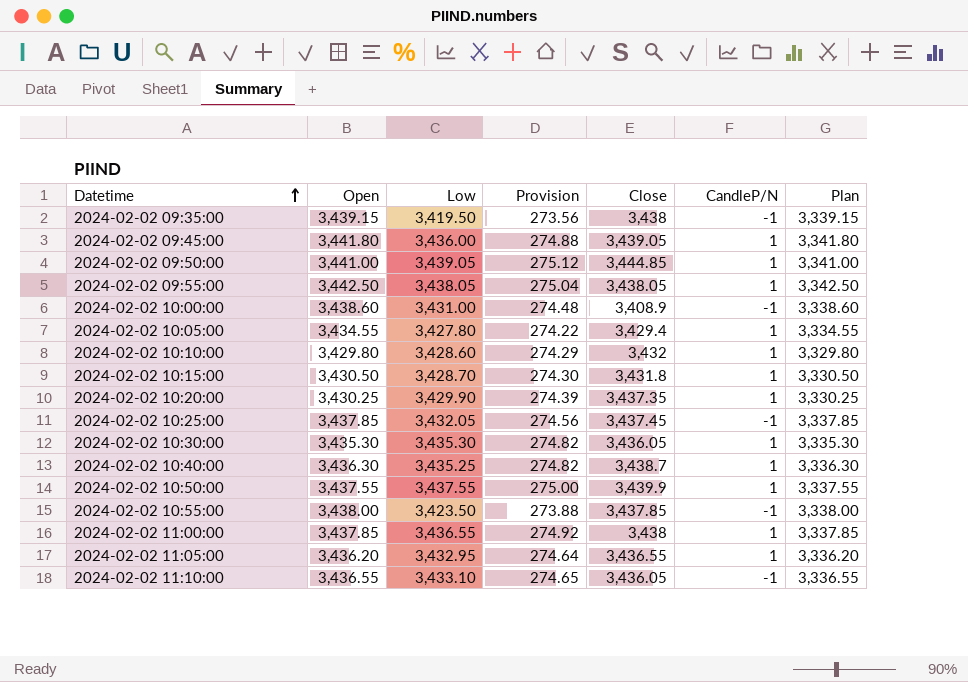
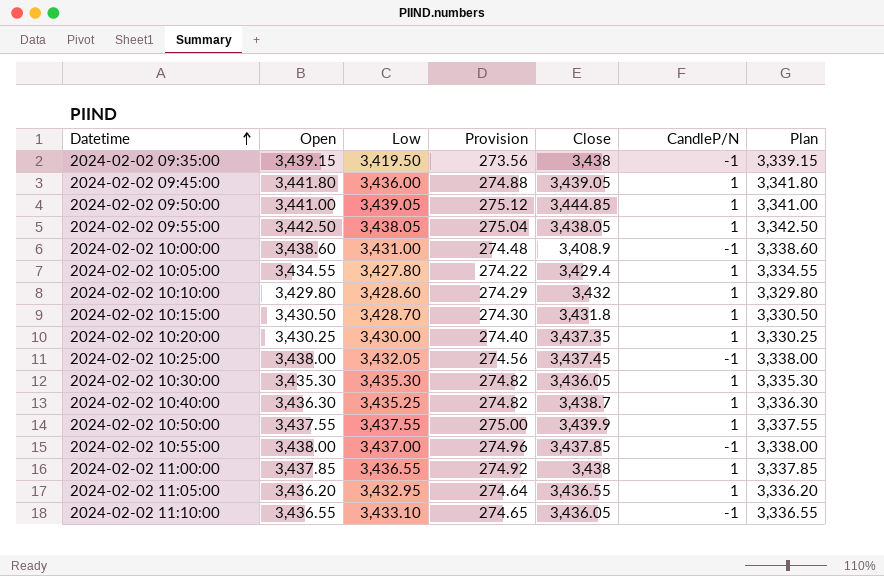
2024-02-02 10:20:00 | Low: 3,429.90 -> 3,430.00
2024-02-02 10:20:00 | Provision: 274.39 -> 274.40
2024-02-02 10:25:00 | Open: 3,437.85 -> 3,438.00
2024-02-02 10:25:00 | Plan: 3,337.85 -> 3,338.00
2024-02-02 10:55:00 | Low: 3,423.50 -> 3,437.00
2024-02-02 10:55:00 | Provision: 273.88 -> 274.96

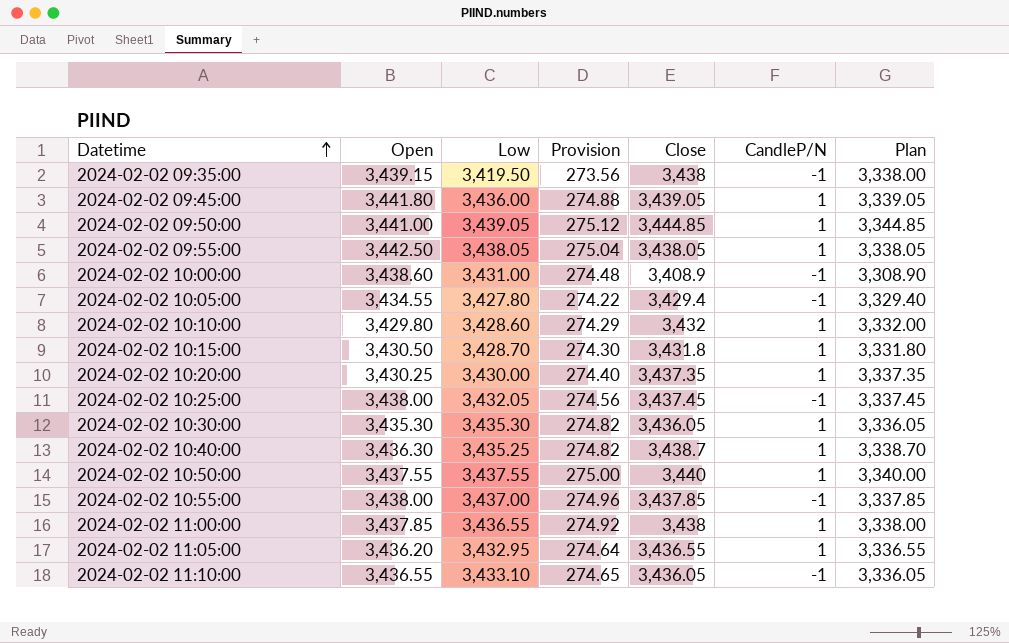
column Plan | formula: [Open] - 100 -> [Close] - 100
2024-02-02 10:05:00 | CandleP/N: 1 -> -1
2024-02-02 10:50:00 | Close: 3,439.9 -> 3,440

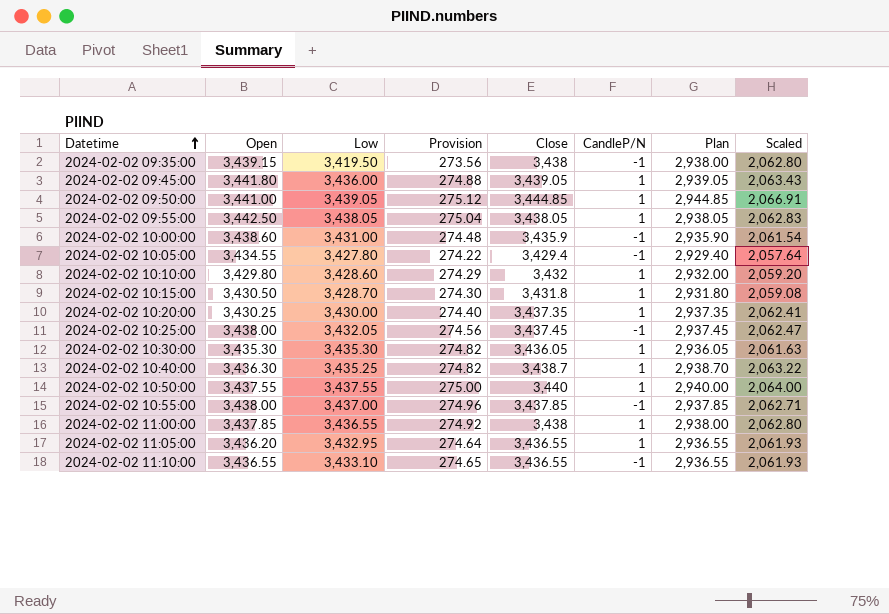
column Plan | formula: [Close] - 100 -> [Close] - 500
column Scaled | formula: none -> [Close] * 0.6
2024-02-02 10:00:00 | Close: 3,408.9 -> 3,435.9
2024-02-02 11:10:00 | Close: 3,436.05 -> 3,436.55

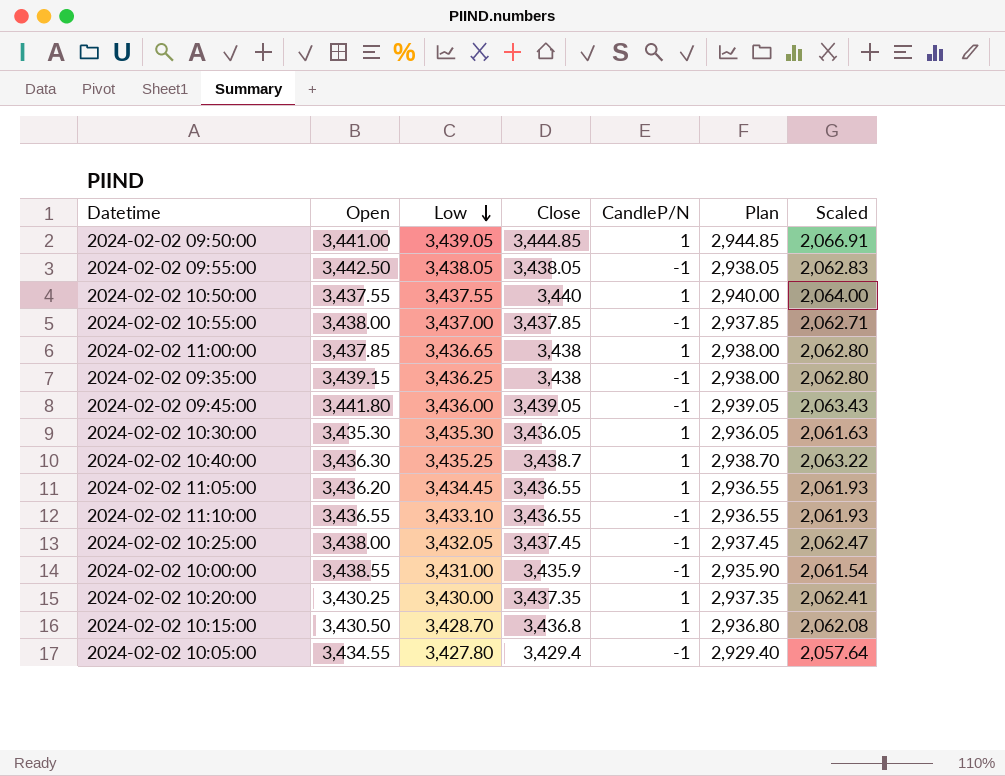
row order: Datetime ascending -> Low descending
column Provision | formula: [Low] * 0.08 -> none
row 2024-02-02 10:10:00: 3,429.80 | 3,428.60 | 274.29 | 3,432 | 1 | 2,932.00 | 2,059.20 -> none
2024-02-02 09:55:00 | CandleP/N: 1 -> -1
2024-02-02 11:00:00 | Low: 3,436.55 -> 3,436.65
2024-02-02 09:35:00 | Low: 3,419.50 -> 3,436.25
2024-02-02 09:45:00 | CandleP/N: 1 -> -1
2024-02-02 11:05:00 | Low: 3,432.95 -> 3,434.45
2024-02-02 10:00:00 | Open: 3,438.60 -> 3,438.55
2024-02-02 10:15:00 | Close: 3,431.8 -> 3,436.8
2024-02-02 10:15:00 | Plan: 2,931.80 -> 2,936.80
2024-02-02 10:15:00 | Scaled: 2,059.08 -> 2,062.08

